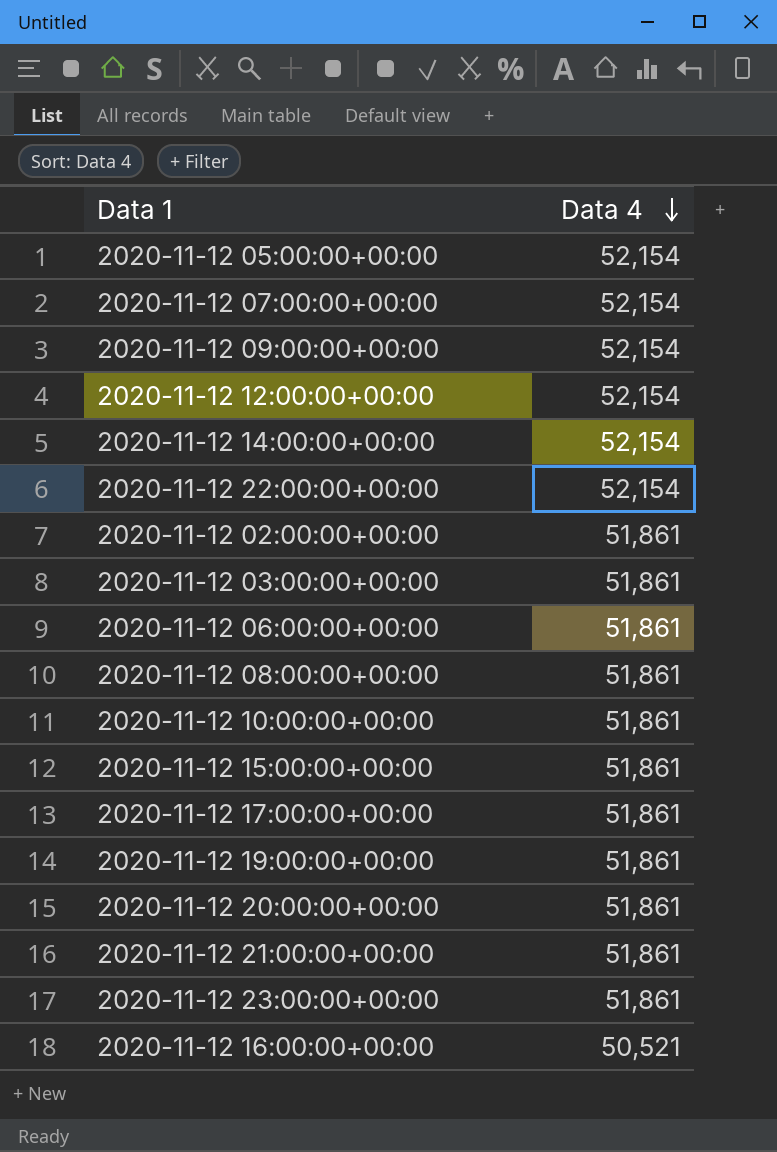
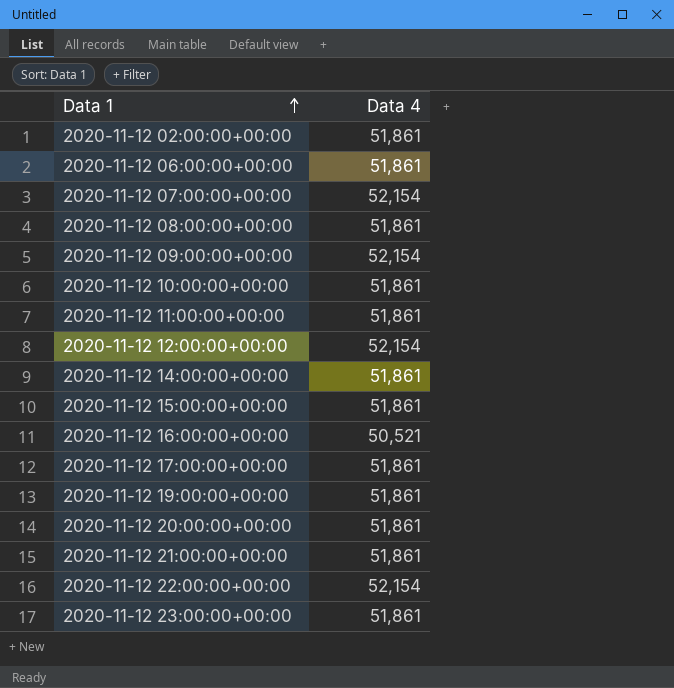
row order: Data 4 descending -> Data 1 ascending
row 2020-11-12 05:00:00+00:00: 52,154 -> none
row 2020-11-12 03:00:00+00:00: 51,861 -> none
row 2020-11-12 11:00:00+00:00: none -> 51,861
2020-11-12 14:00:00+00:00 | Data 4: 52,154 -> 51,861

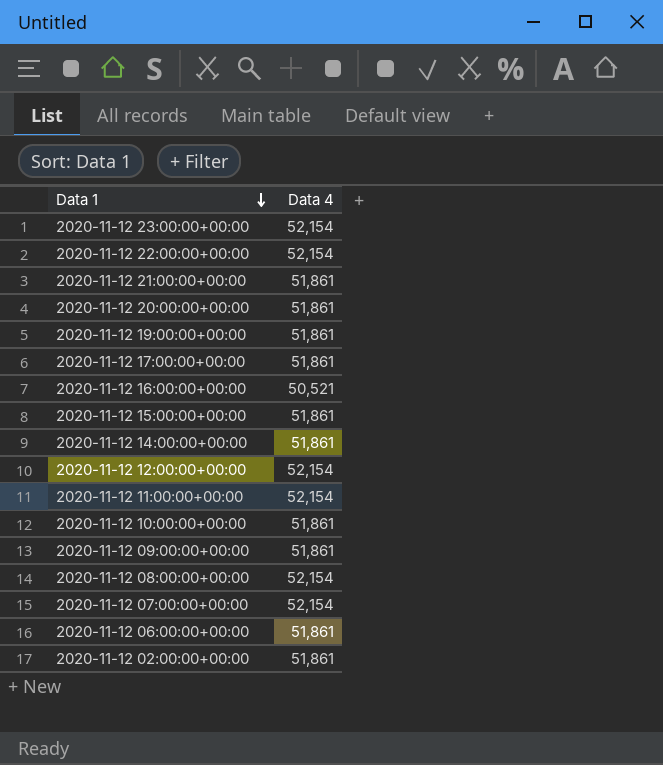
row order: Data 1 ascending -> Data 1 descending
2020-11-12 23:00:00+00:00 | Data 4: 51,861 -> 52,154
2020-11-12 11:00:00+00:00 | Data 4: 51,861 -> 52,154
2020-11-12 09:00:00+00:00 | Data 4: 52,154 -> 51,861
2020-11-12 08:00:00+00:00 | Data 4: 51,861 -> 52,154

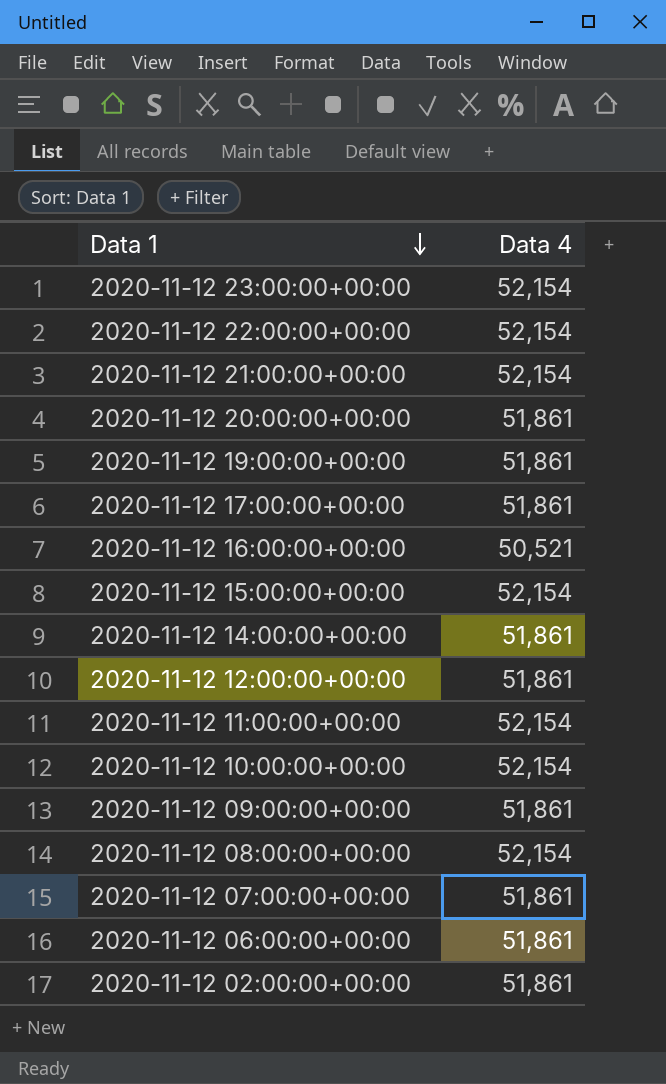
2020-11-12 21:00:00+00:00 | Data 4: 51,861 -> 52,154
2020-11-12 15:00:00+00:00 | Data 4: 51,861 -> 52,154
2020-11-12 12:00:00+00:00 | Data 4: 52,154 -> 51,861
2020-11-12 10:00:00+00:00 | Data 4: 51,861 -> 52,154
2020-11-12 07:00:00+00:00 | Data 4: 52,154 -> 51,861

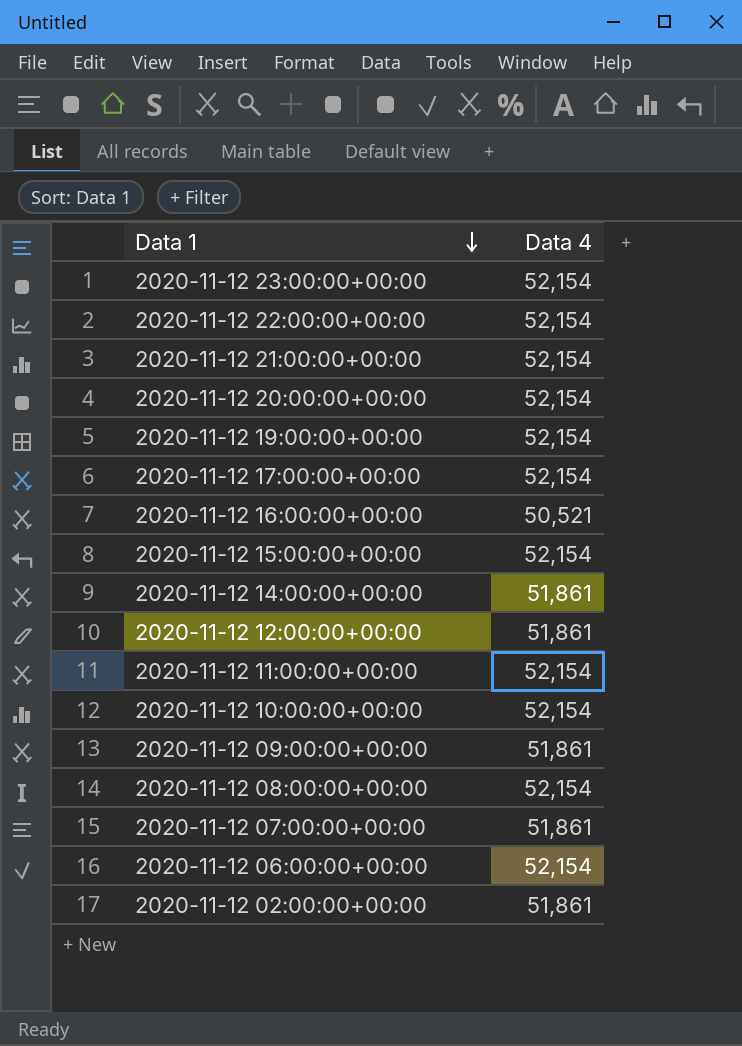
2020-11-12 20:00:00+00:00 | Data 4: 51,861 -> 52,154
2020-11-12 19:00:00+00:00 | Data 4: 51,861 -> 52,154
2020-11-12 17:00:00+00:00 | Data 4: 51,861 -> 52,154
2020-11-12 06:00:00+00:00 | Data 4: 51,861 -> 52,154

